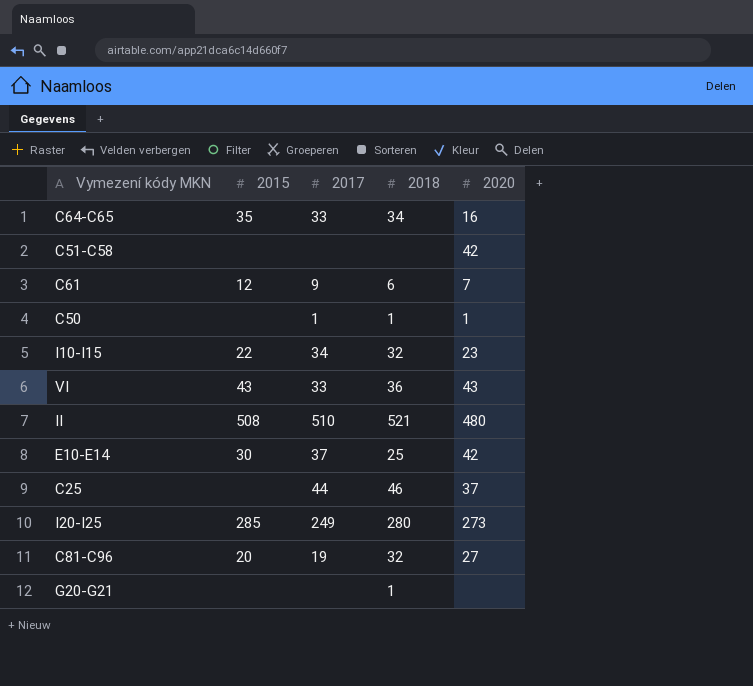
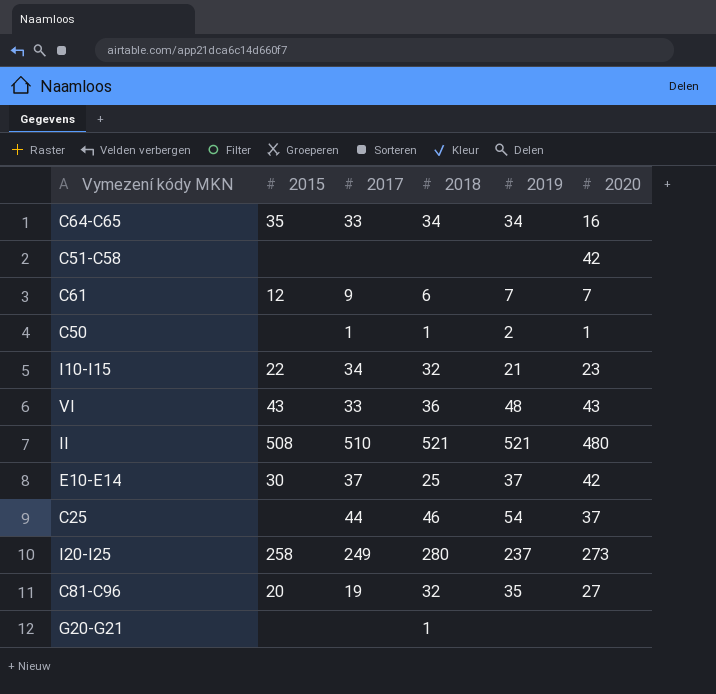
column 2019 | position: none -> 5
I20-I25 | 2015: 285 -> 258

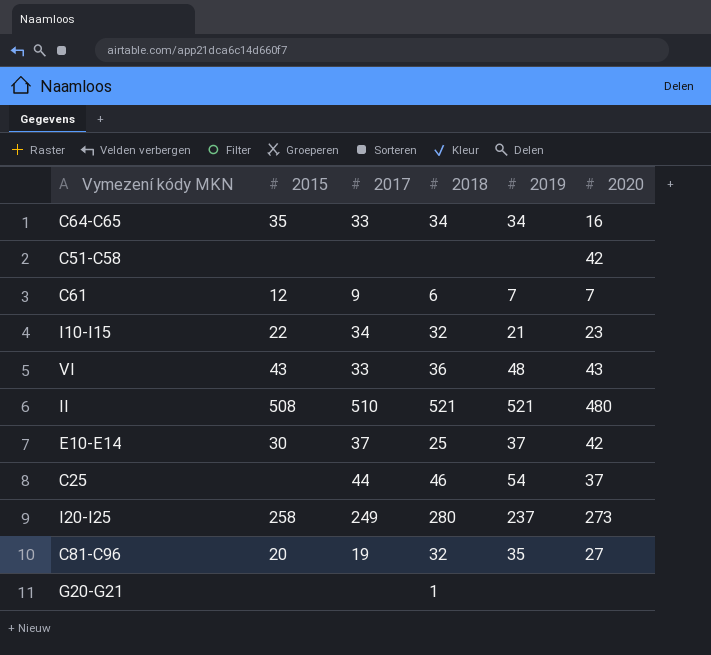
row C50: none | 1 | 1 | 2 | 1 -> none

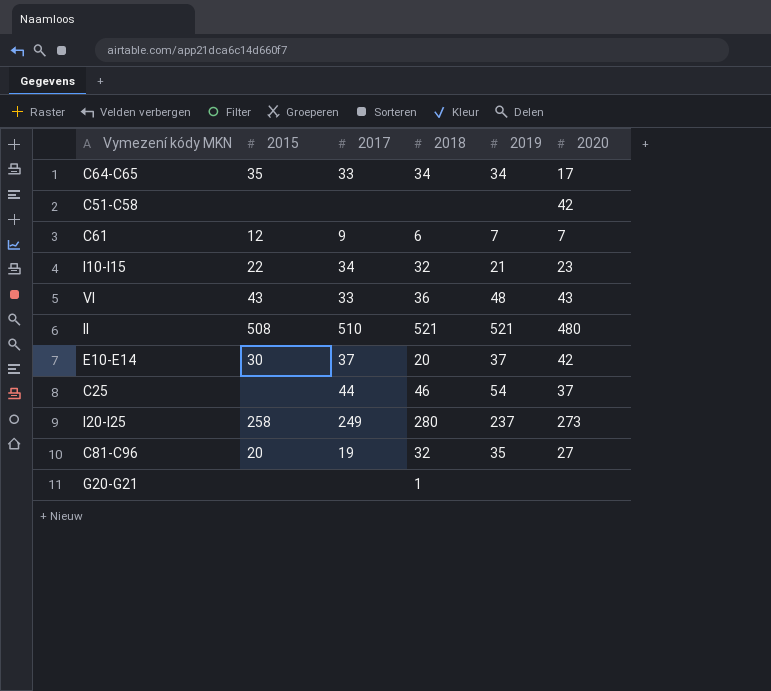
C64-C65 | 2020: 16 -> 17
E10-E14 | 2018: 25 -> 20

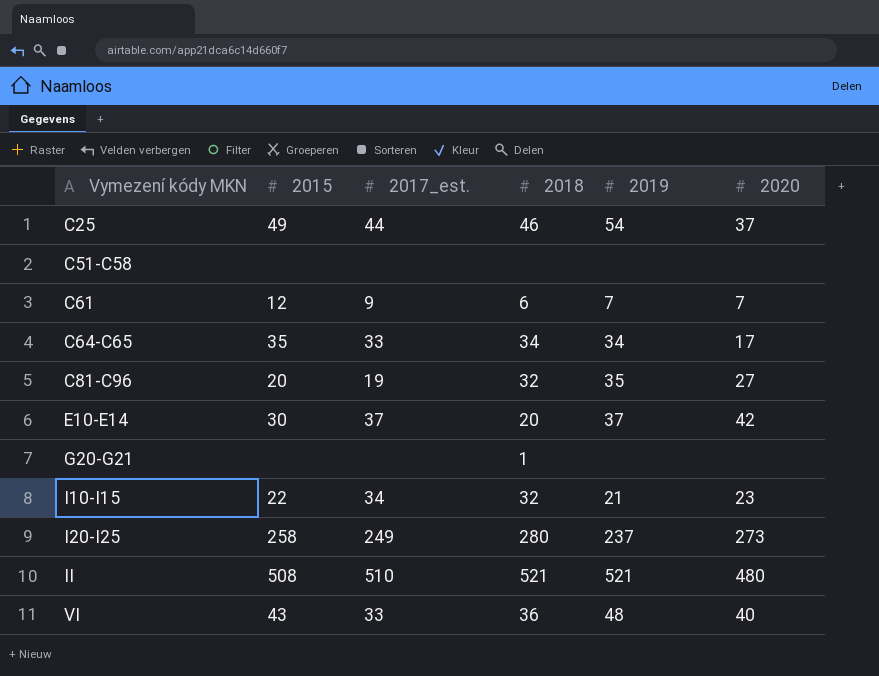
row order: none -> Vymezení kódy MKN ascending
column name: 2017 -> 2017_est.
C25 | 2015: none -> 49
C51-C58 | 2020: 42 -> none
VI | 2020: 43 -> 40

